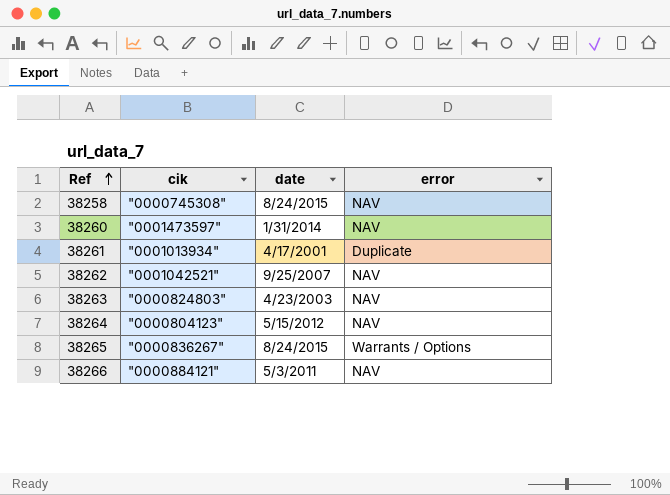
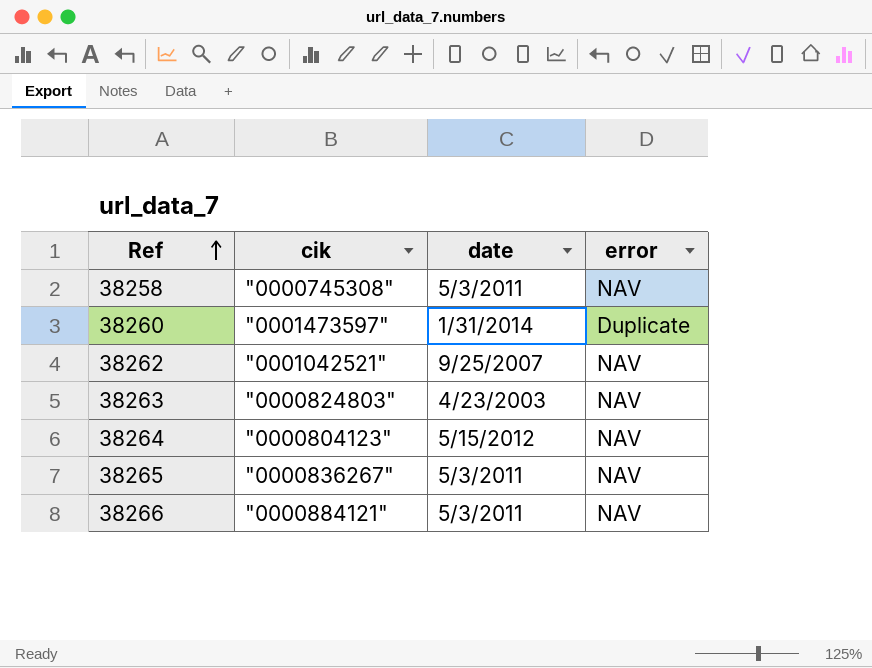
row 38261: "0001013934" | 4/17/2001 | Duplicate -> none
38258 | date: 8/24/2015 -> 5/3/2011
38260 | error: NAV -> Duplicate
38265 | date: 8/24/2015 -> 5/3/2011
38265 | error: Warrants / Options -> NAV

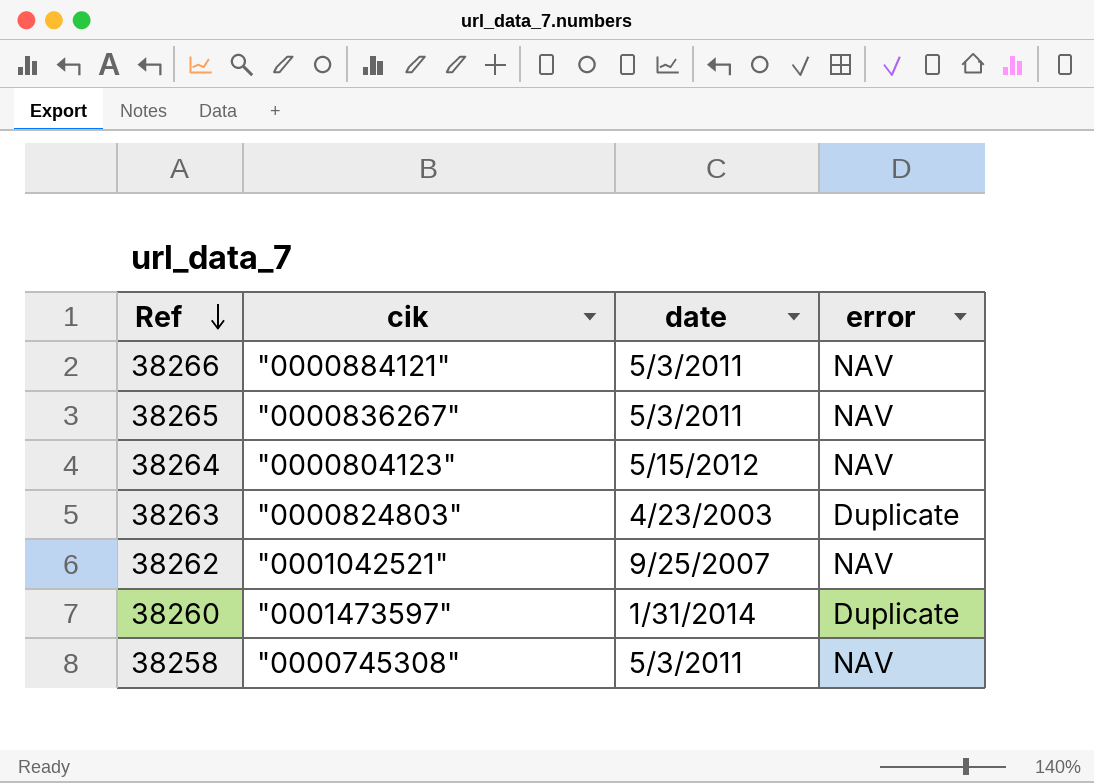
row order: Ref ascending -> Ref descending
38263 | error: NAV -> Duplicate

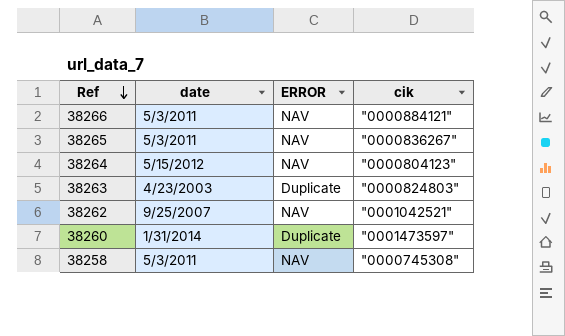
column name: error -> ERROR
column cik | position: 2 -> 4

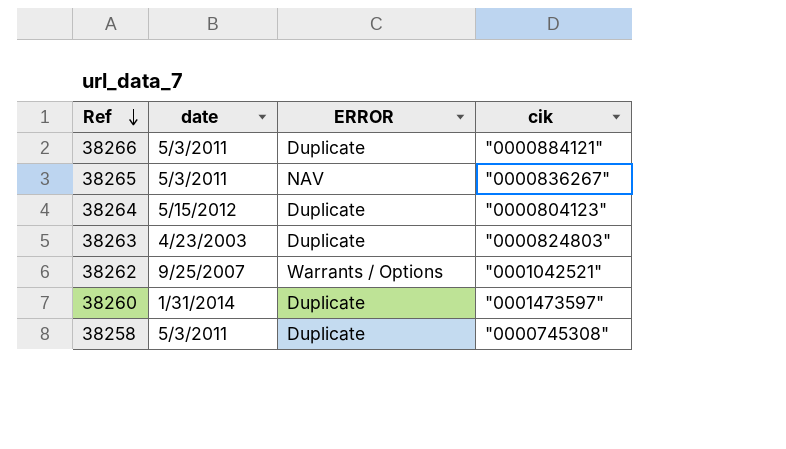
38266 | ERROR: NAV -> Duplicate
38264 | ERROR: NAV -> Duplicate
38262 | ERROR: NAV -> Warrants / Options
38258 | ERROR: NAV -> Duplicate

